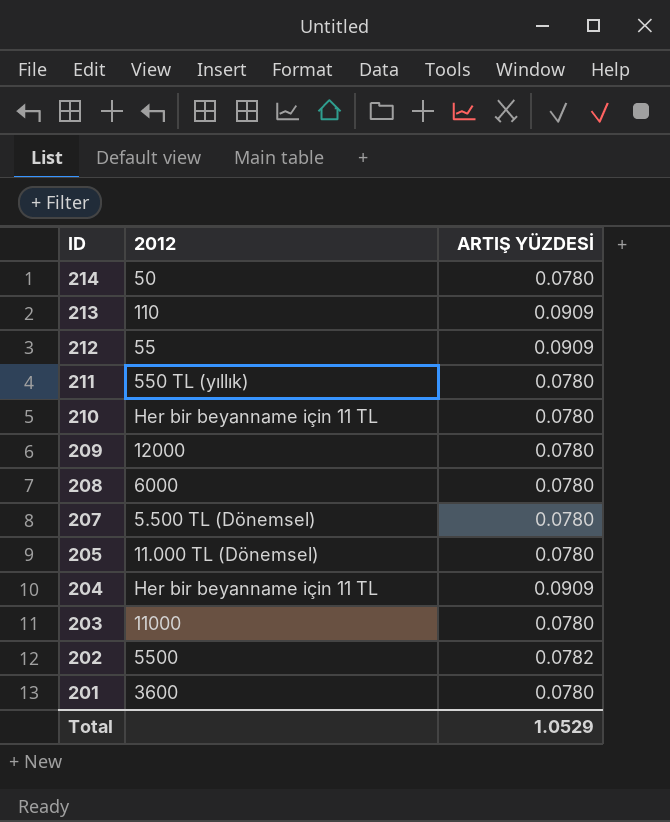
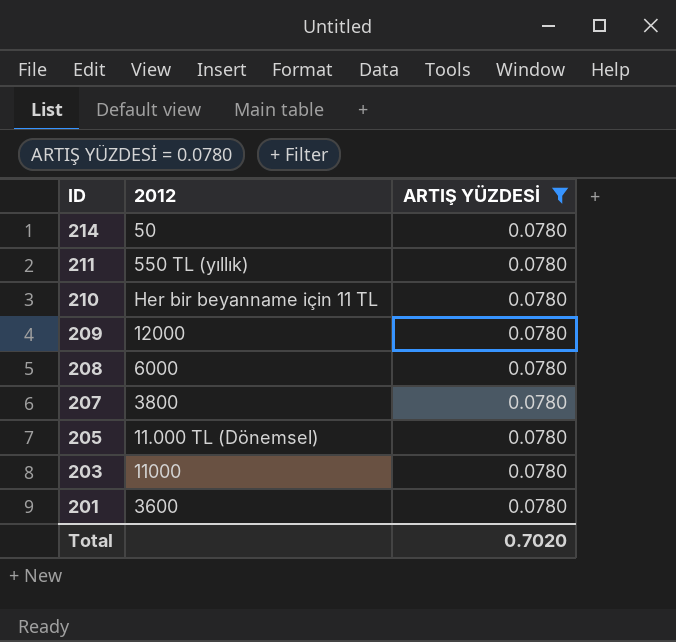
filter: none -> ARTIŞ YÜZDESİ = 0.0780
207 | 2012: 5.500 TL (Dönemsel) -> 3800
Total | ARTIŞ YÜZDESİ: 1.0529 -> 0.7020

